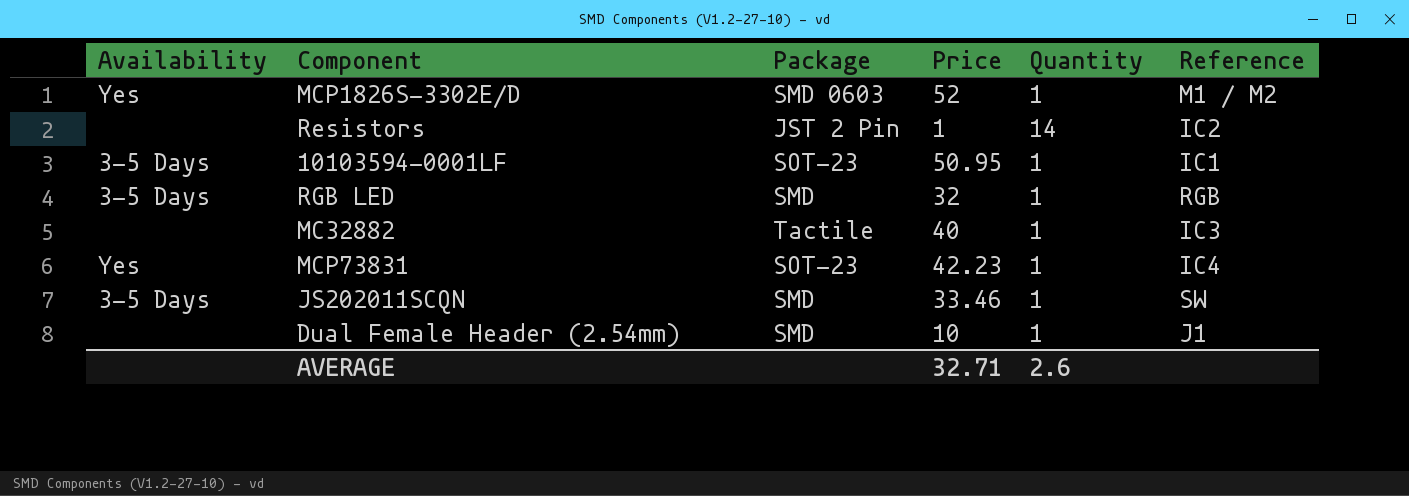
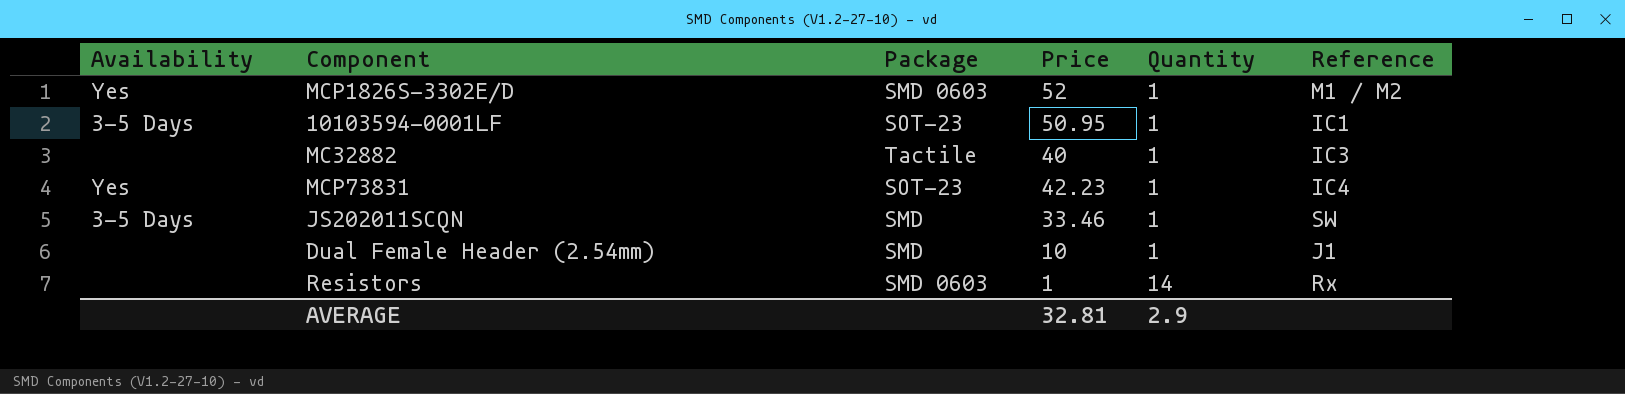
row order: none -> Quantity ascending
row RGB LED: 3-5 Days | SMD | 32 | 1 | RGB -> none
Resistors | Package: JST 2 Pin -> SMD 0603
Resistors | Reference: IC2 -> Rx
AVERAGE | Price: 32.71 -> 32.81
AVERAGE | Quantity: 2.6 -> 2.9

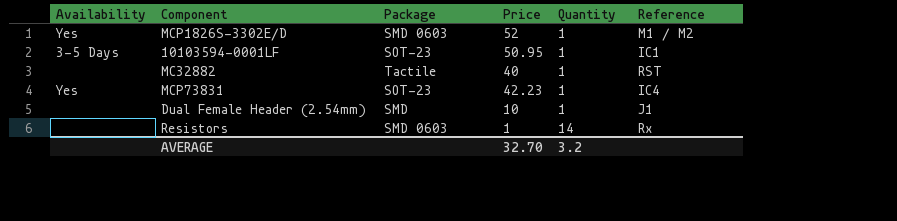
row JS202011SCQN: 3-5 Days | SMD | 33.46 | 1 | SW -> none
MC32882 | Reference: IC3 -> RST
AVERAGE | Price: 32.81 -> 32.70
AVERAGE | Quantity: 2.9 -> 3.2

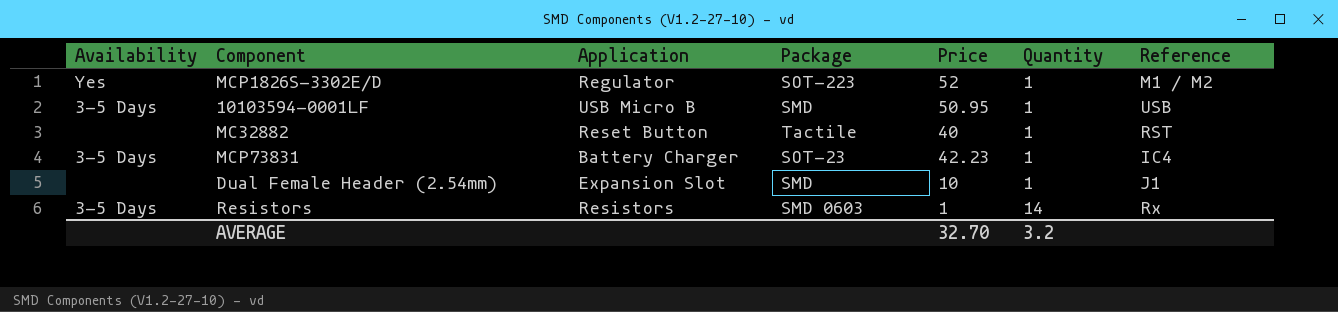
column Application | position: none -> 3
MCP1826S-3302E/D | Package: SMD 0603 -> SOT-223
10103594-0001LF | Package: SOT-23 -> SMD
10103594-0001LF | Reference: IC1 -> USB
MCP73831 | Availability: Yes -> 3-5 Days
Resistors | Availability: none -> 3-5 Days

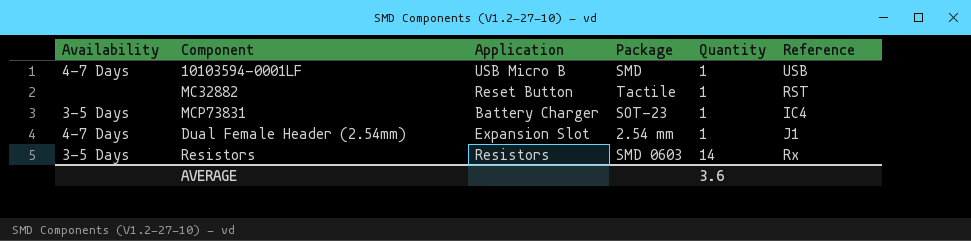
column Price | position: 5 -> none
row MCP1826S-3302E/D: Yes | Regulator | SOT-223 | 52 | 1 | M1 / M2 -> none
10103594-0001LF | Availability: 3-5 Days -> 4-7 Days
Dual Female Header (2.54mm) | Availability: none -> 4-7 Days
Dual Female Header (2.54mm) | Package: SMD -> 2.54 mm
AVERAGE | Quantity: 3.2 -> 3.6

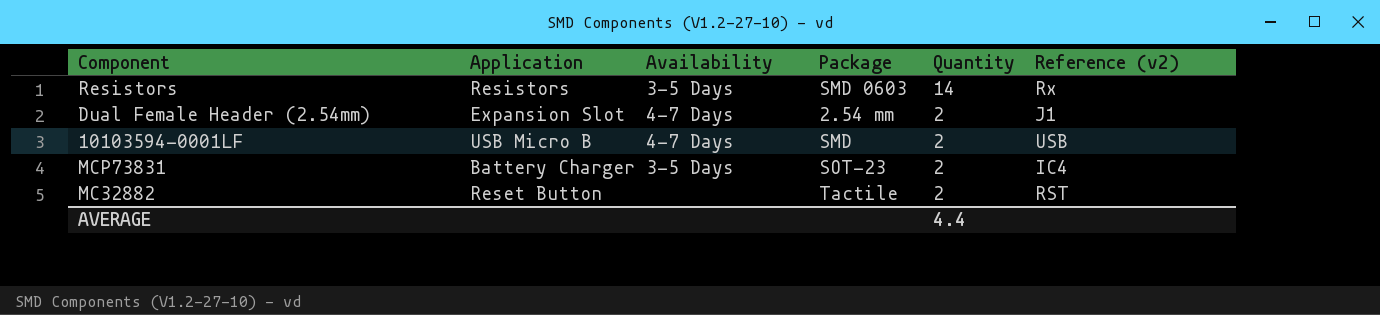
row order: Quantity ascending -> Quantity descending
column Availability | position: 1 -> 3
column name: Reference -> Reference (v2)
Dual Female Header (2.54mm) | Quantity: 1 -> 2
10103594-0001LF | Quantity: 1 -> 2
MCP73831 | Quantity: 1 -> 2
MC32882 | Quantity: 1 -> 2
AVERAGE | Quantity: 3.6 -> 4.4

